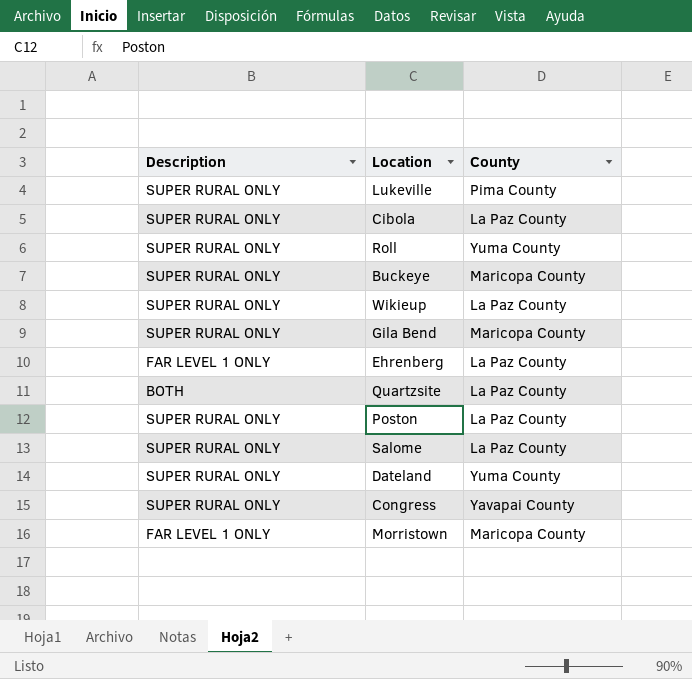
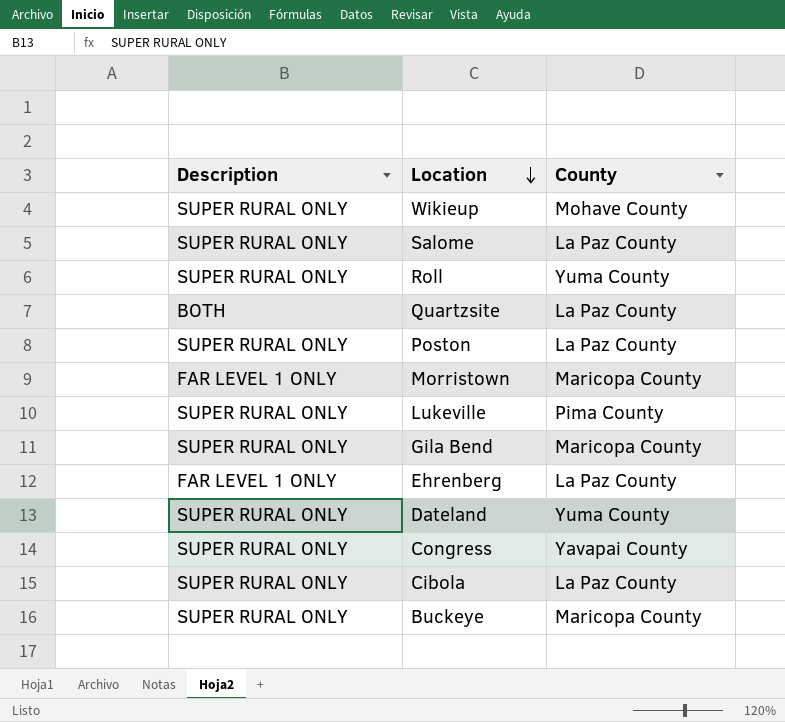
row order: none -> Location descending
Wikieup | County: La Paz County -> Mohave County

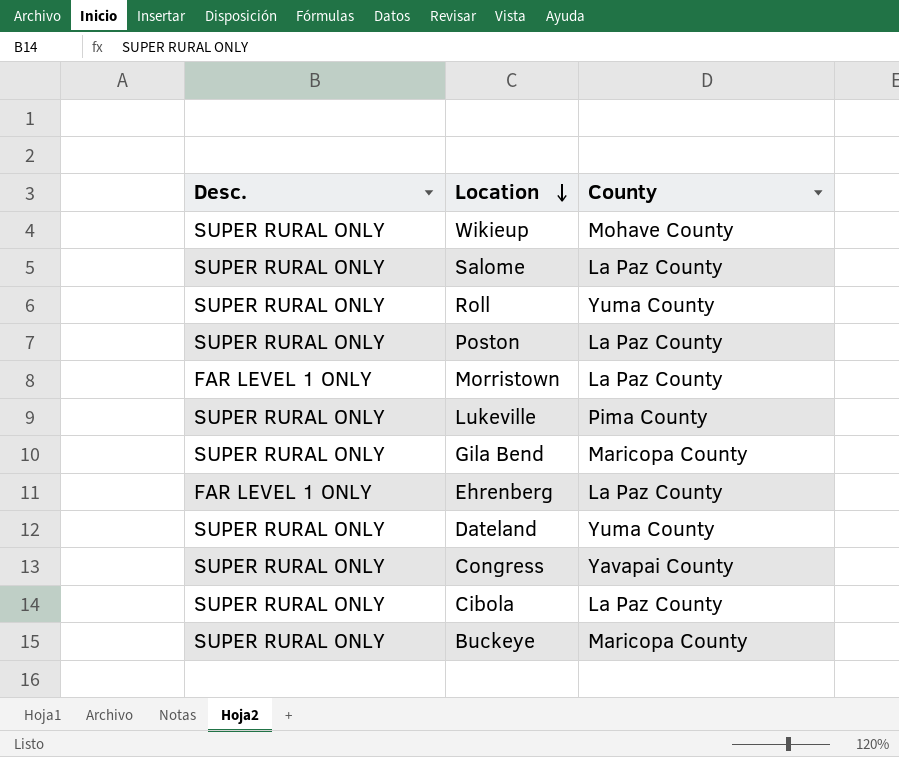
column name: Description -> Desc.
row Quartzsite: BOTH | La Paz County -> none
Morristown | County: Maricopa County -> La Paz County

